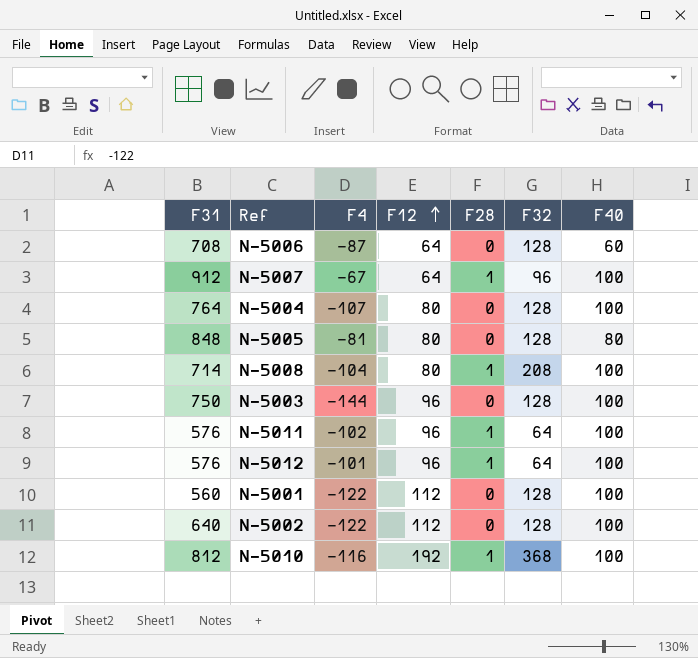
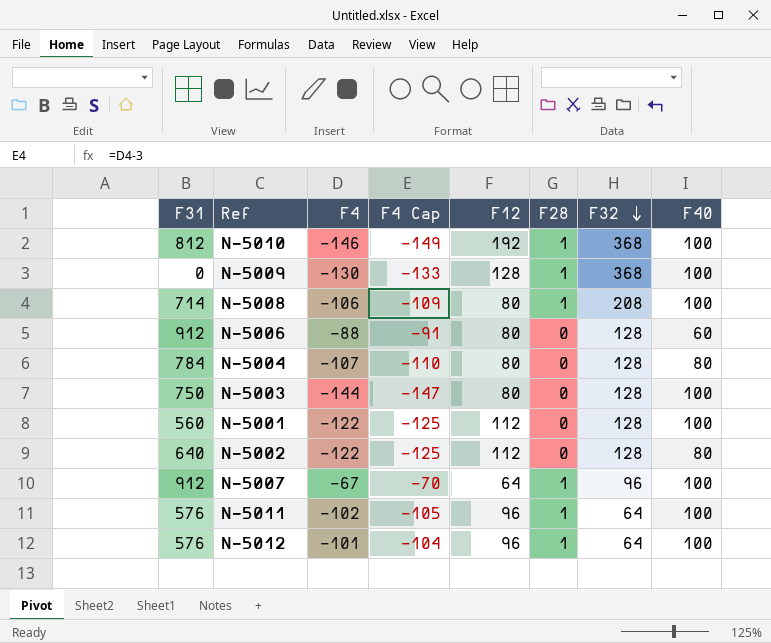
row order: F12 ascending -> F32 descending
column F4 Cap | formula: none -> [F4] - 3
row N-5005: 848 | -81 | 80 | 0 | 128 | 80 -> none
N-5010 | F4: -116 -> -146
row N-5009: none -> 0 | -130 | -133 | 128 | 1 | 368 | 100
N-5008 | F4: -104 -> -106
N-5006 | F31: 708 -> 912
N-5006 | F4: -87 -> -88
N-5006 | F12: 64 -> 80
N-5004 | F31: 764 -> 784
N-5004 | F40: 100 -> 80
N-5003 | F12: 96 -> 80
N-5002 | F40: 100 -> 80

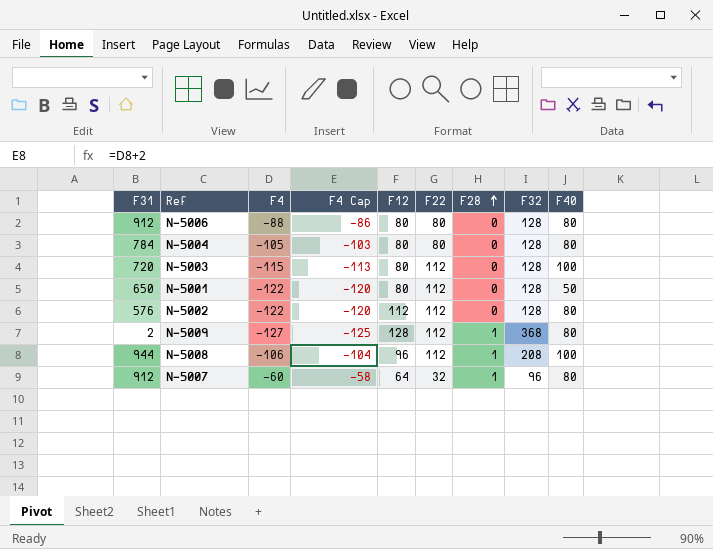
row order: F32 descending -> F28 ascending
column F4 Cap | formula: [F4] - 3 -> [F4] + 2
column F22 | position: none -> 6
row N-5010: 812 | -146 | -149 | 192 | 1 | 368 | 100 -> none
row N-5011: 576 | -102 | -105 | 96 | 1 | 64 | 100 -> none
row N-5012: 576 | -101 | -104 | 96 | 1 | 64 | 100 -> none
N-5006 | F40: 60 -> 80
N-5004 | F4: -107 -> -105
N-5003 | F31: 750 -> 720
N-5003 | F4: -144 -> -115
N-5001 | F31: 560 -> 650
N-5001 | F12: 112 -> 80
N-5001 | F40: 100 -> 50
N-5002 | F31: 640 -> 576
N-5009 | F31: 0 -> 2
N-5009 | F4: -130 -> -127
N-5009 | F40: 100 -> 80
N-5008 | F31: 714 -> 944
N-5008 | F12: 80 -> 96
N-5007 | F4: -67 -> -60
N-5007 | F40: 100 -> 80

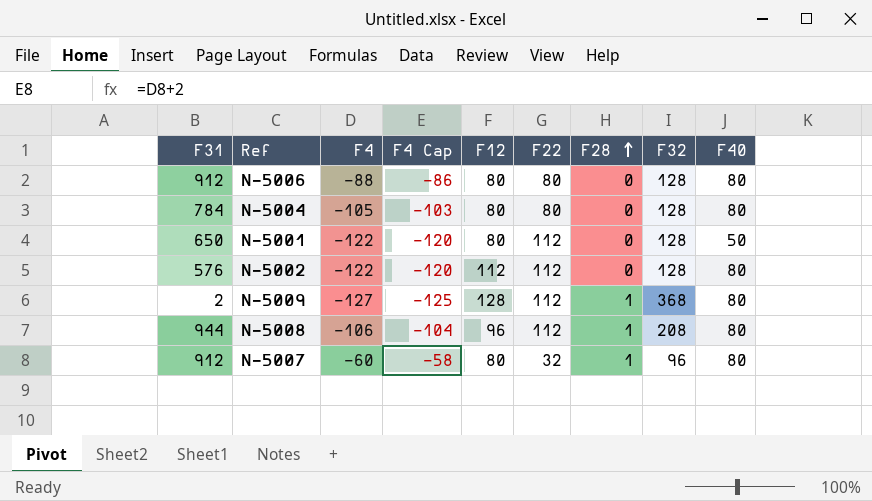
row N-5003: 720 | -115 | -113 | 80 | 112 | 0 | 128 | 100 -> none
N-5008 | F40: 100 -> 80
N-5007 | F12: 64 -> 80

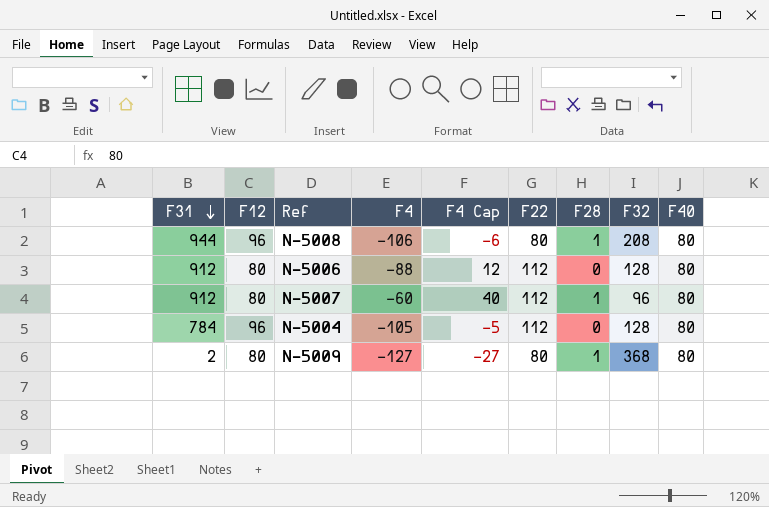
row order: F28 ascending -> F31 descending
column F12 | position: 5 -> 2
column F4 Cap | formula: [F4] + 2 -> [F4] + 100
row N-5001: 650 | -122 | -120 | 80 | 112 | 0 | 128 | 50 -> none
row N-5002: 576 | -122 | -120 | 112 | 112 | 0 | 128 | 80 -> none
N-5008 | F22: 112 -> 80
N-5006 | F22: 80 -> 112
N-5007 | F22: 32 -> 112
N-5004 | F12: 80 -> 96
N-5004 | F22: 80 -> 112
N-5009 | F12: 128 -> 80
N-5009 | F22: 112 -> 80

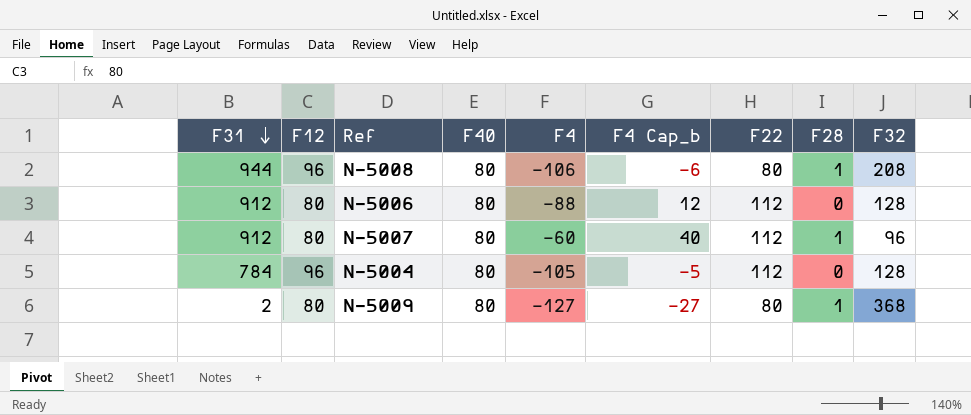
column F40 | position: 9 -> 4
column name: F4 Cap -> F4 Cap_b

